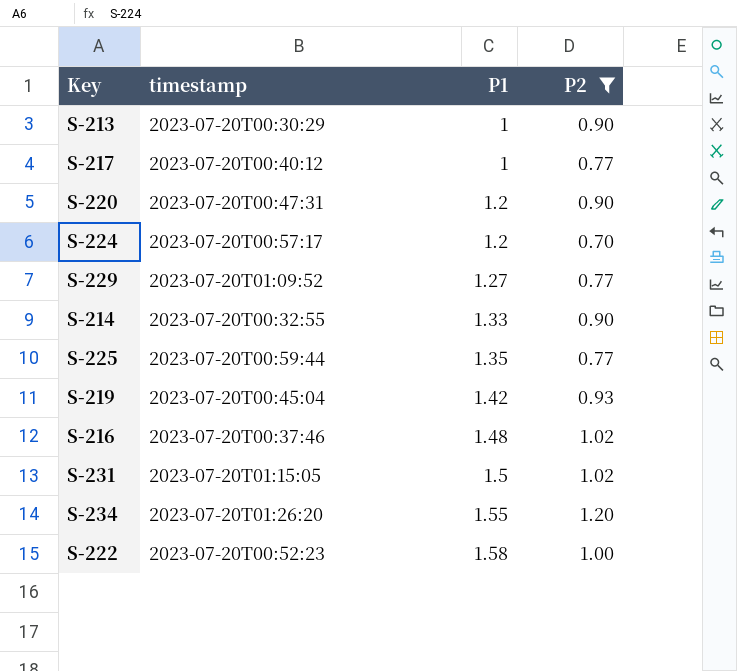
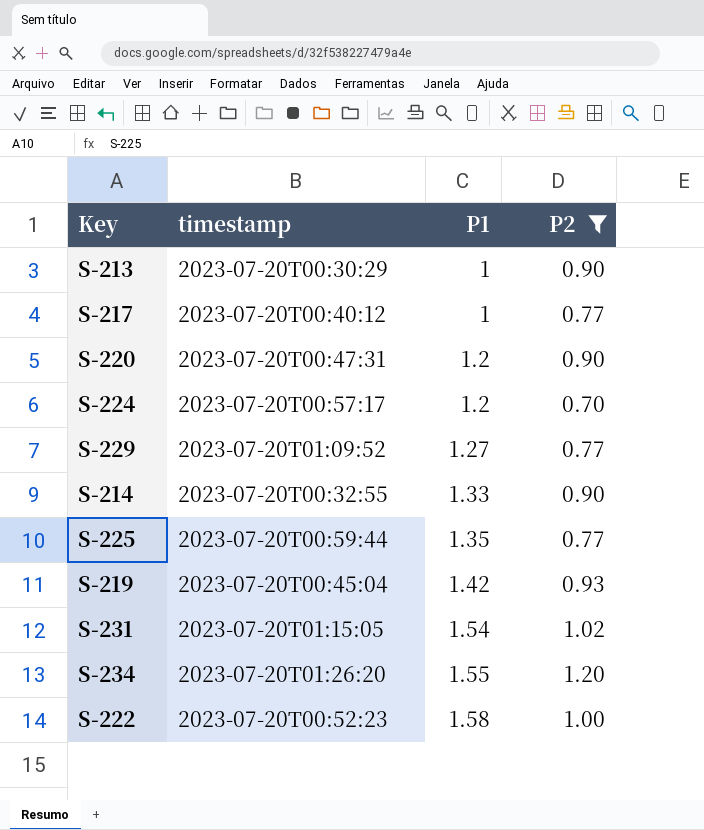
row S-216: 2023-07-20T00:37:46 | 1.48 | 1.02 -> none
S-231 | P1: 1.5 -> 1.54

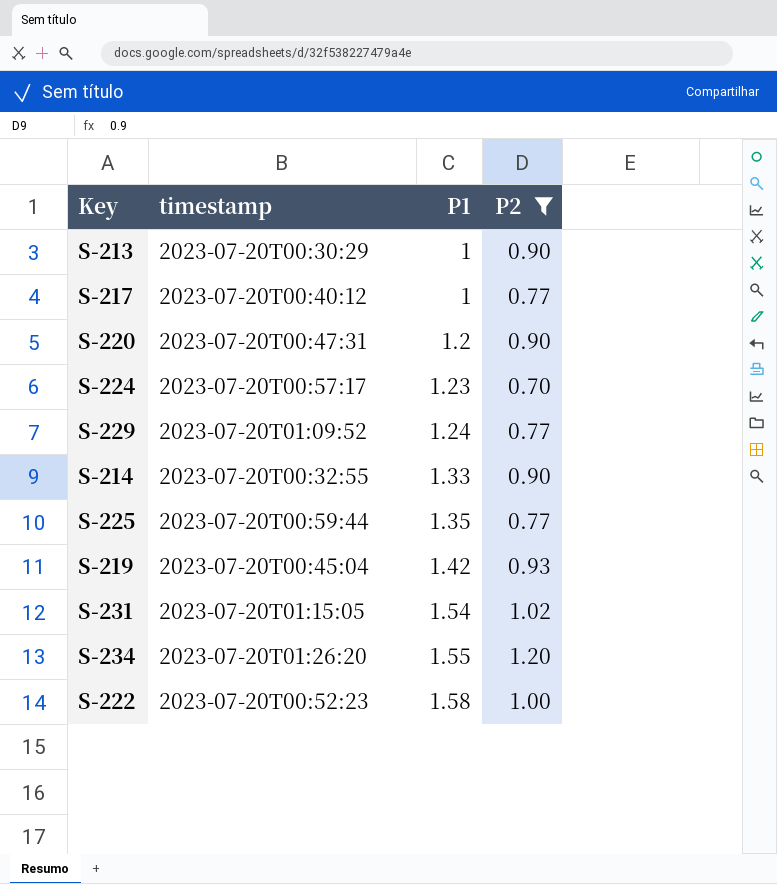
S-224 | P1: 1.2 -> 1.23
S-229 | P1: 1.27 -> 1.24

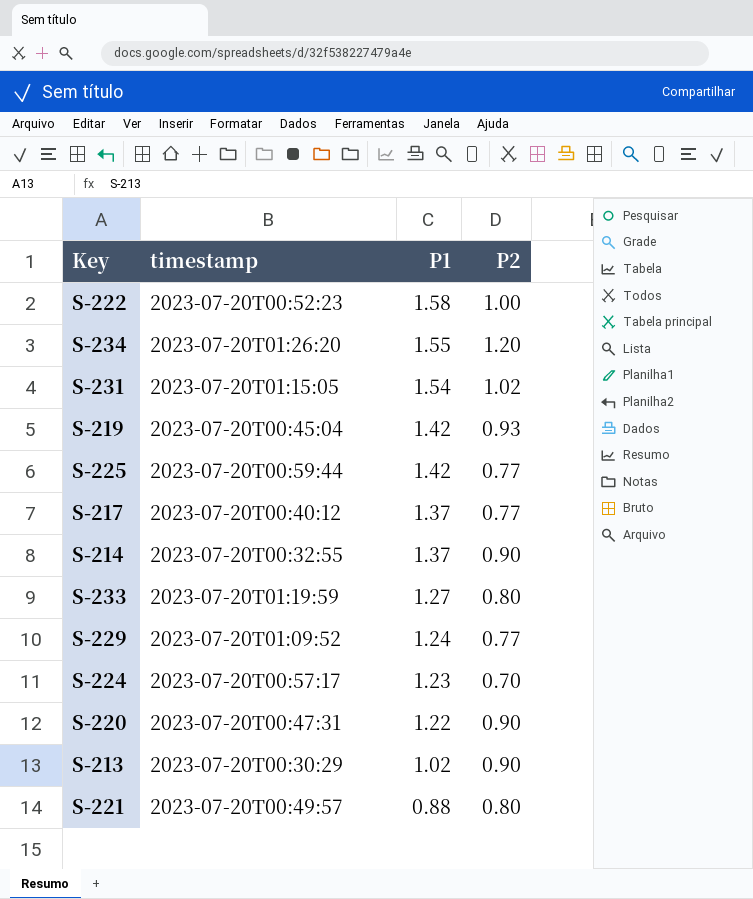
filter: P2 != 0.80 -> none
row order: P1 ascending -> P1 descending
S-225 | P1: 1.35 -> 1.42
S-217 | P1: 1 -> 1.37
S-214 | P1: 1.33 -> 1.37
S-220 | P1: 1.2 -> 1.22
S-213 | P1: 1 -> 1.02

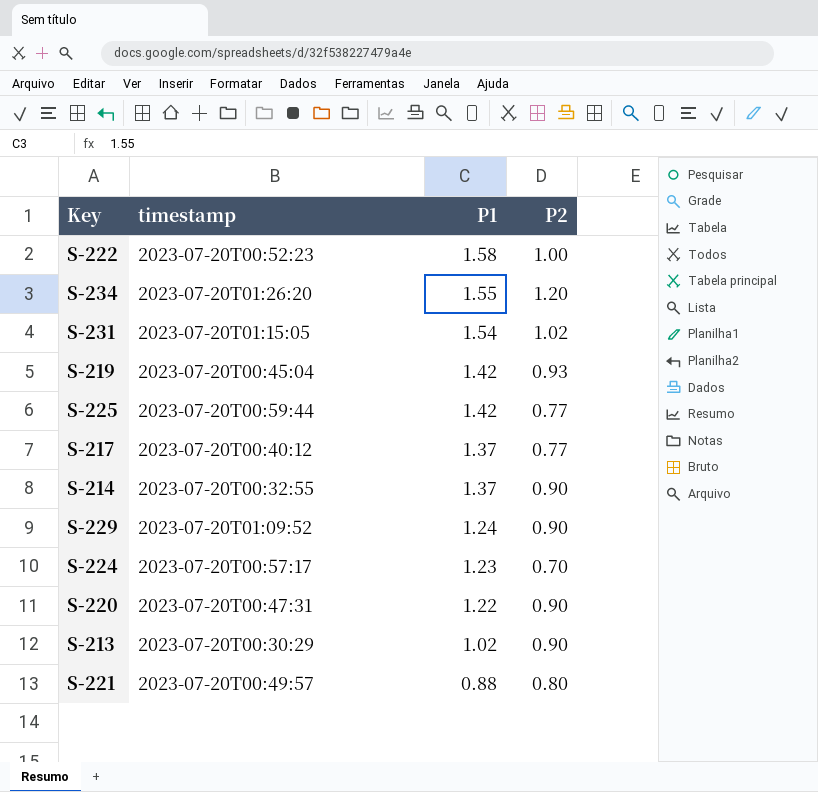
row S-233: 2023-07-20T01:19:59 | 1.27 | 0.80 -> none
S-229 | P2: 0.77 -> 0.90

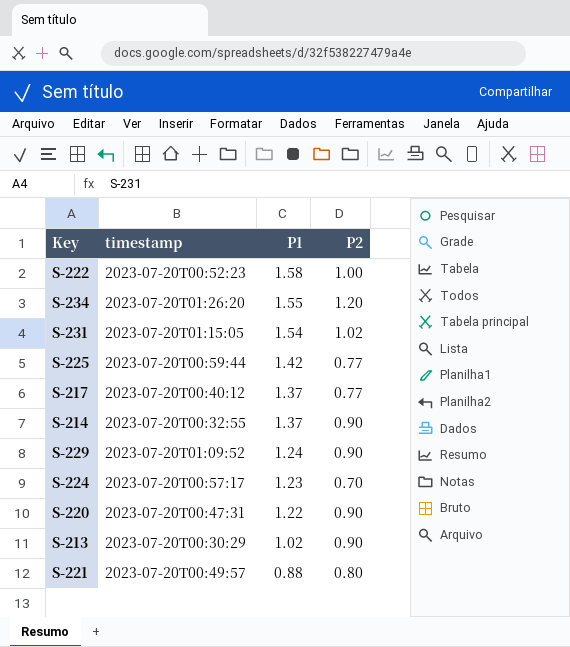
row S-219: 2023-07-20T00:45:04 | 1.42 | 0.93 -> none

